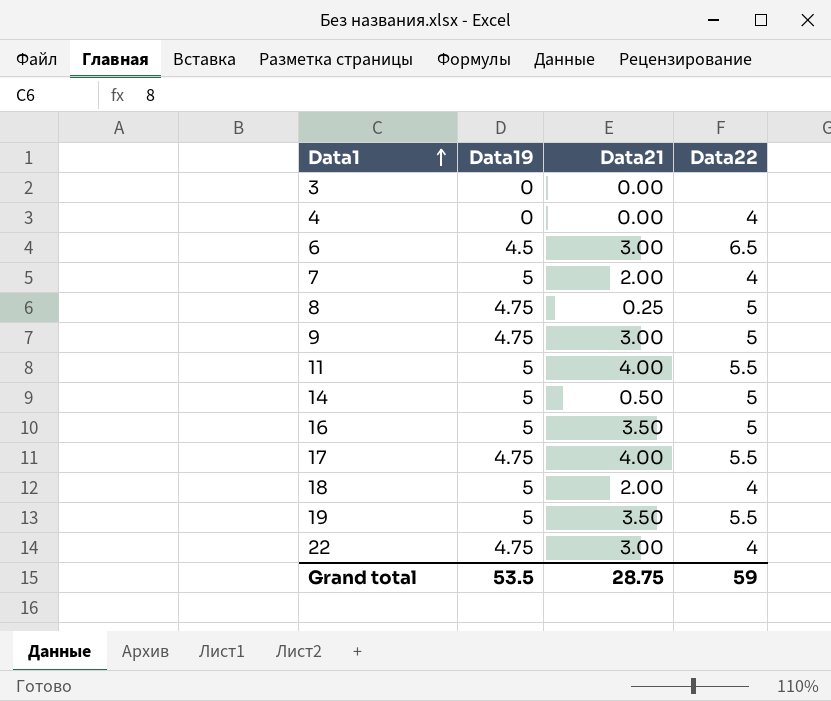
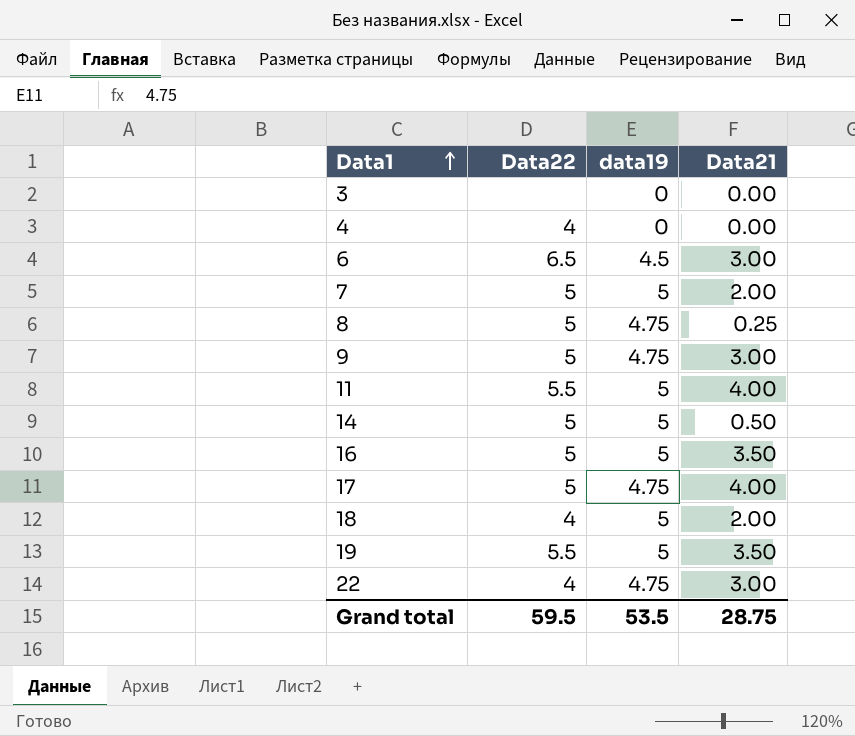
column Data22 | position: 4 -> 2
column name: Data19 -> data19
7 | Data22: 4 -> 5
17 | Data22: 5.5 -> 5
Grand total | Data22: 59 -> 59.5

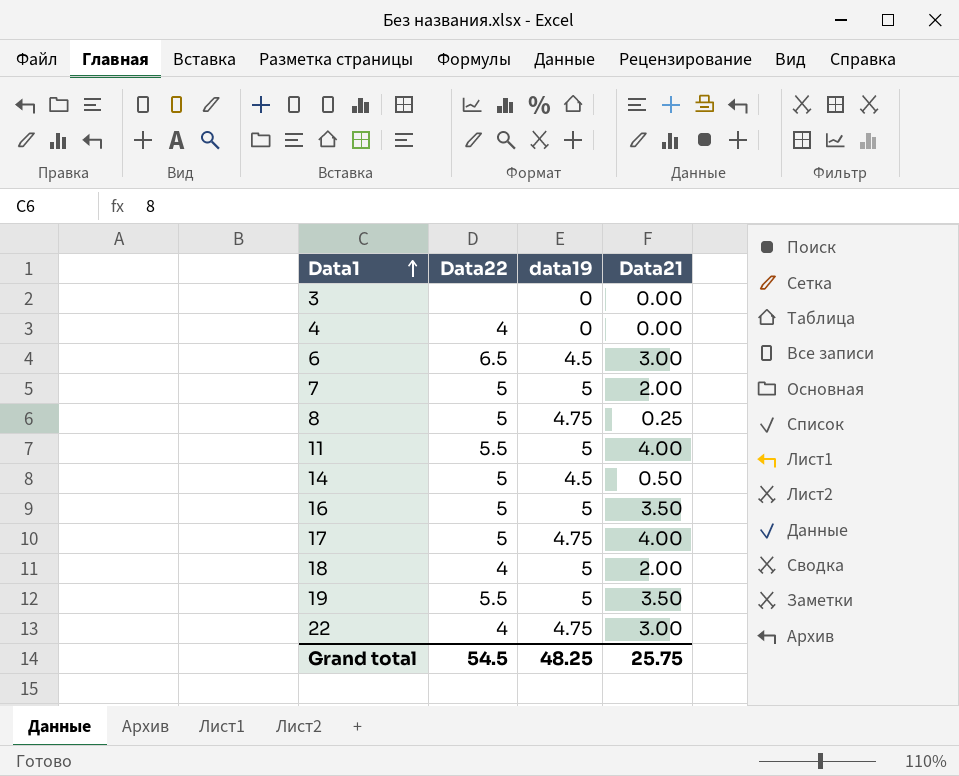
row 9: 5 | 4.75 | 3.00 -> none
14 | data19: 5 -> 4.5
Grand total | Data22: 59.5 -> 54.5
Grand total | data19: 53.5 -> 48.25
Grand total | Data21: 28.75 -> 25.75

